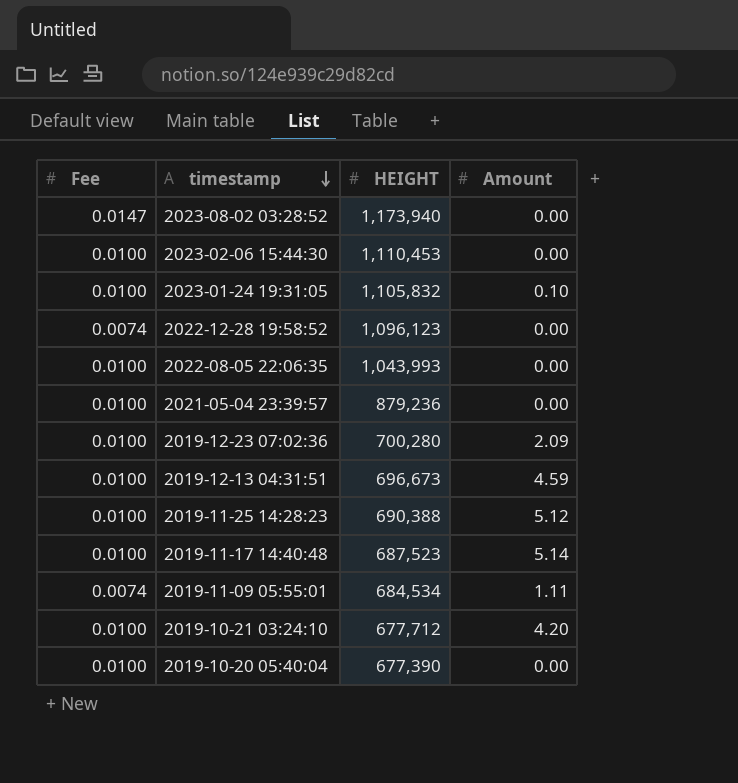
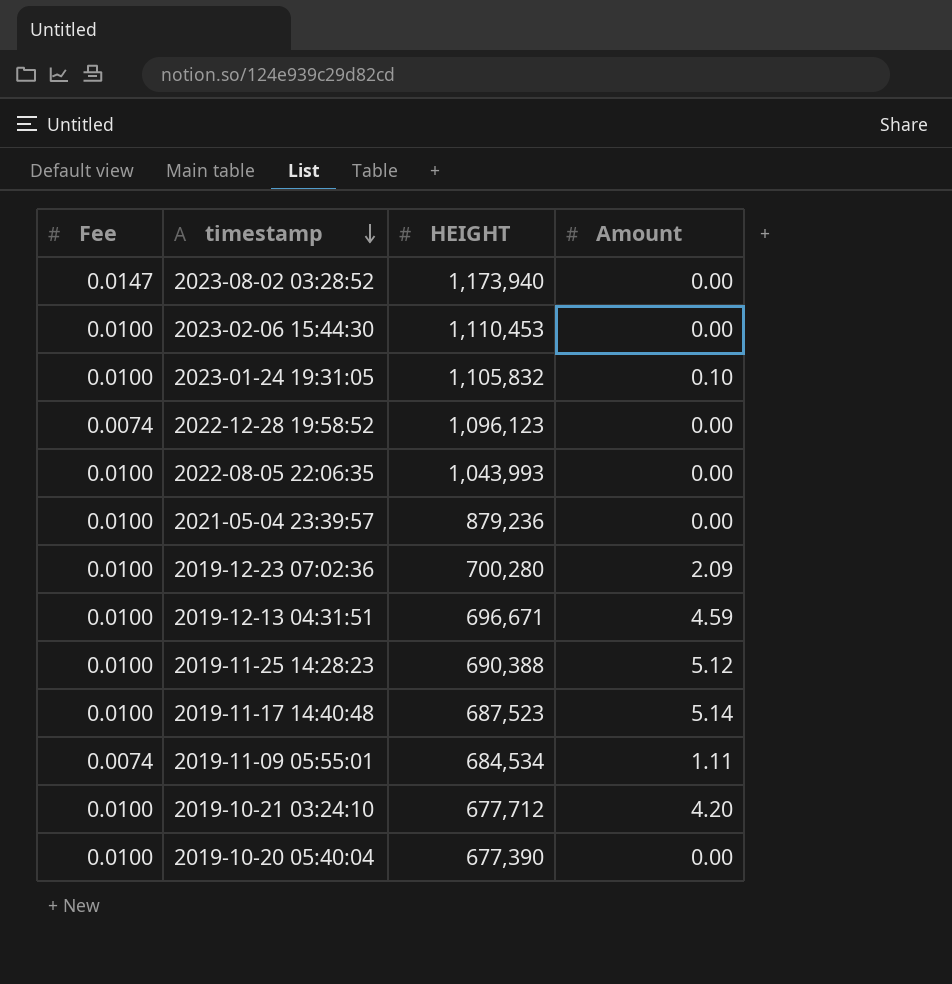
2019-12-13 04:31:51 | HEIGHT: 696,673 -> 696,671

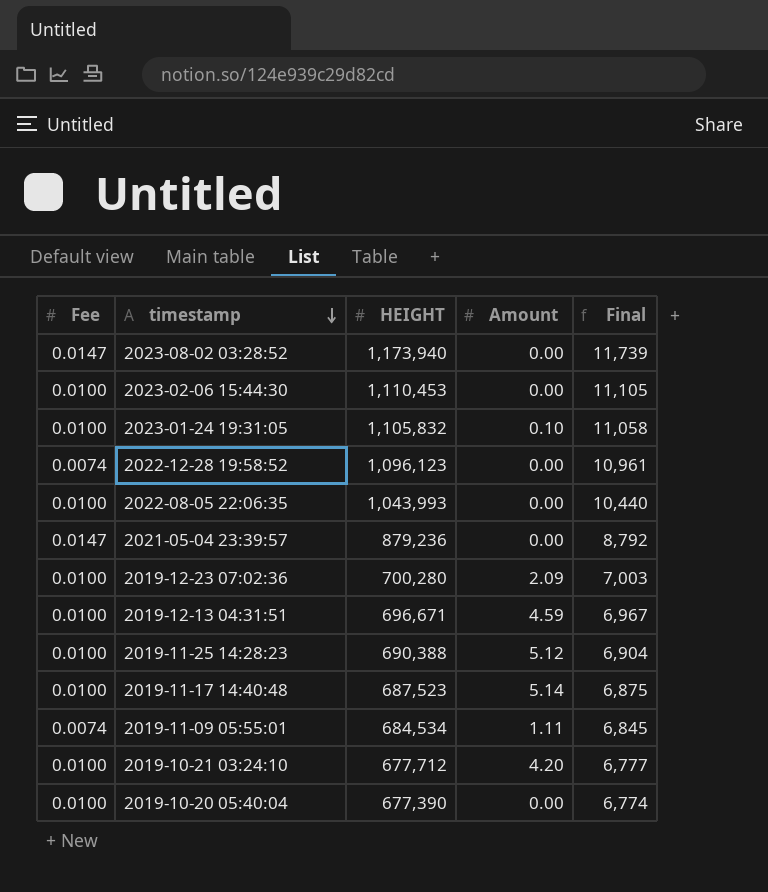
column Final | formula: none -> [HEIGHT] * 0.01
2021-05-04 23:39:57 | Fee: 0.0100 -> 0.0147

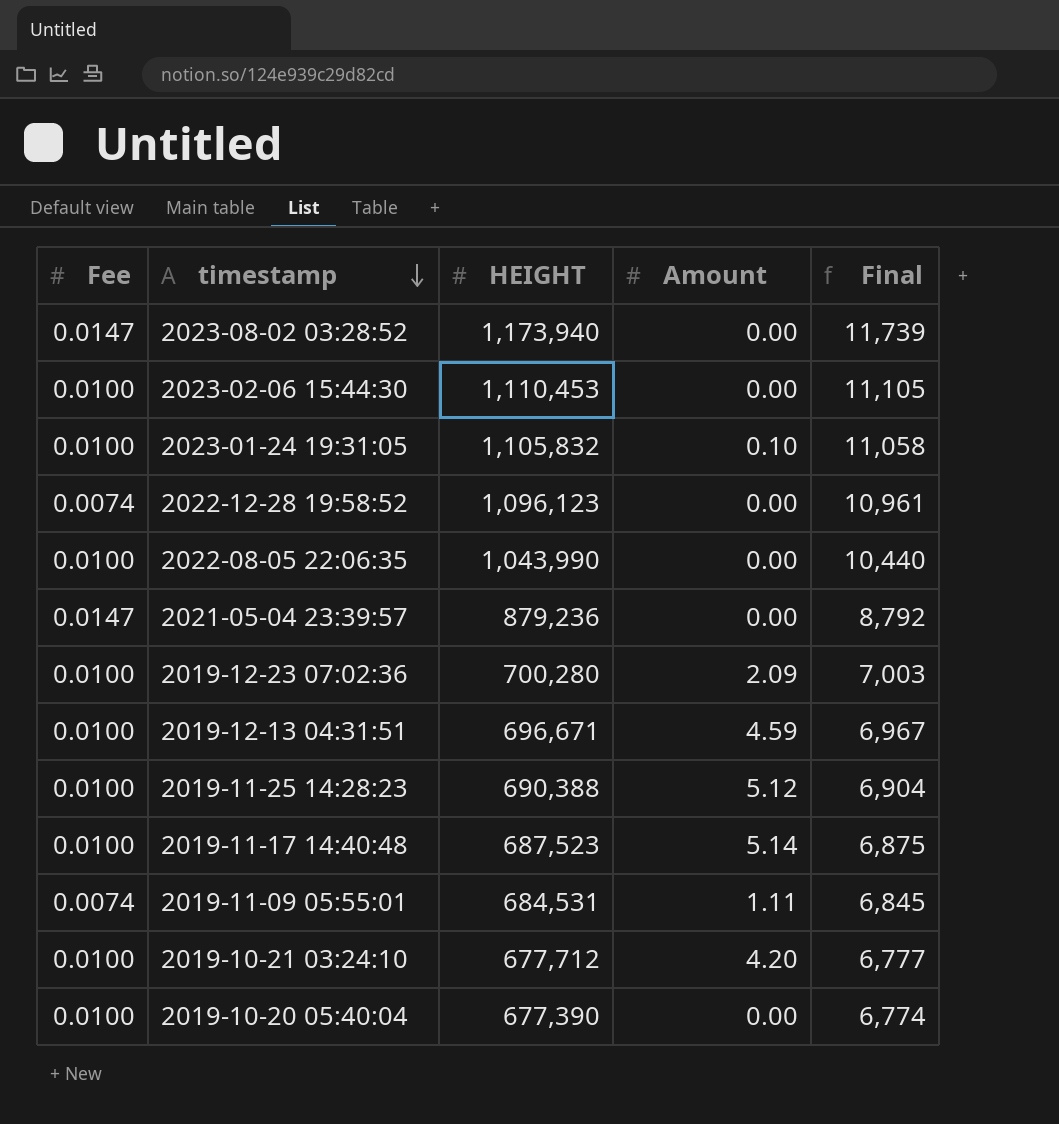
2022-08-05 22:06:35 | HEIGHT: 1,043,993 -> 1,043,990
2019-11-09 05:55:01 | HEIGHT: 684,534 -> 684,531

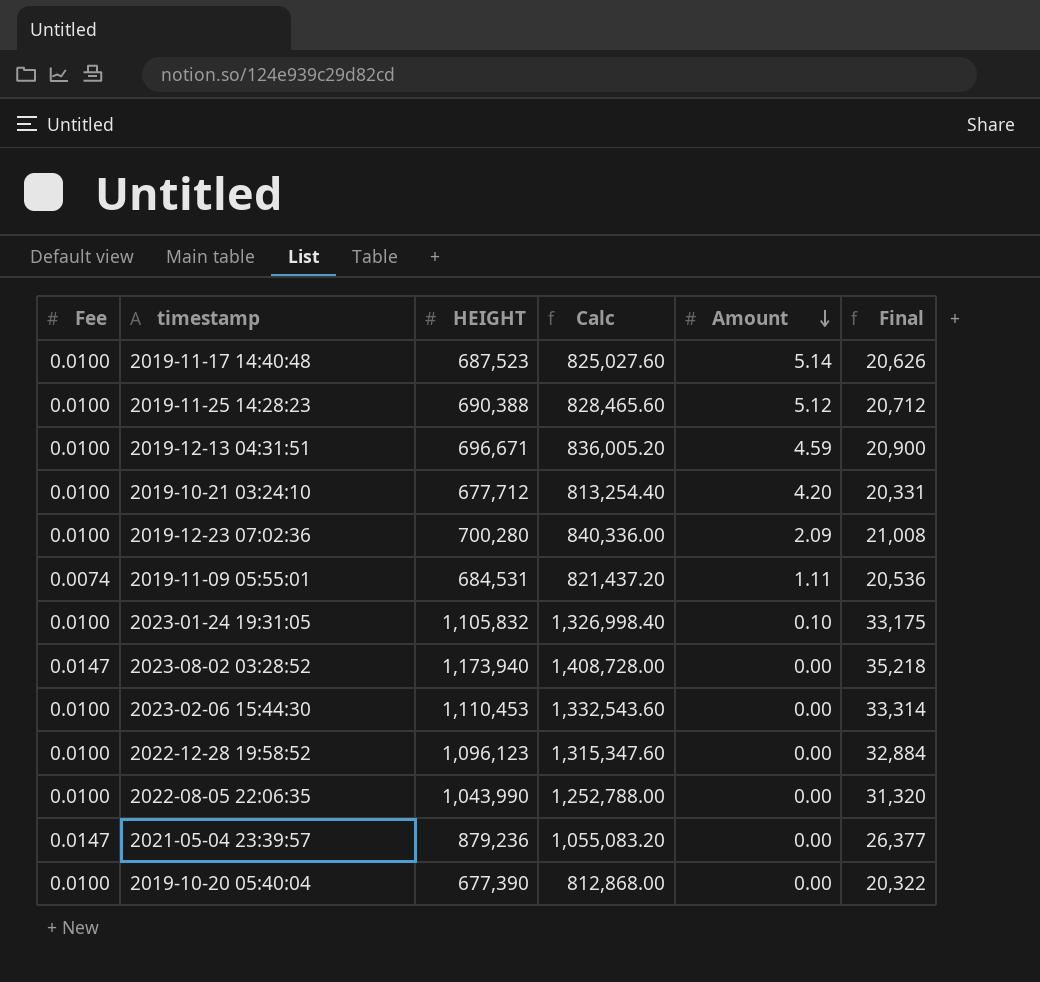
row order: timestamp descending -> Amount descending
column Calc | formula: none -> [HEIGHT] * 1.2
column Final | formula: [HEIGHT] * 0.01 -> [HEIGHT] * 0.03
2022-12-28 19:58:52 | Fee: 0.0074 -> 0.0100

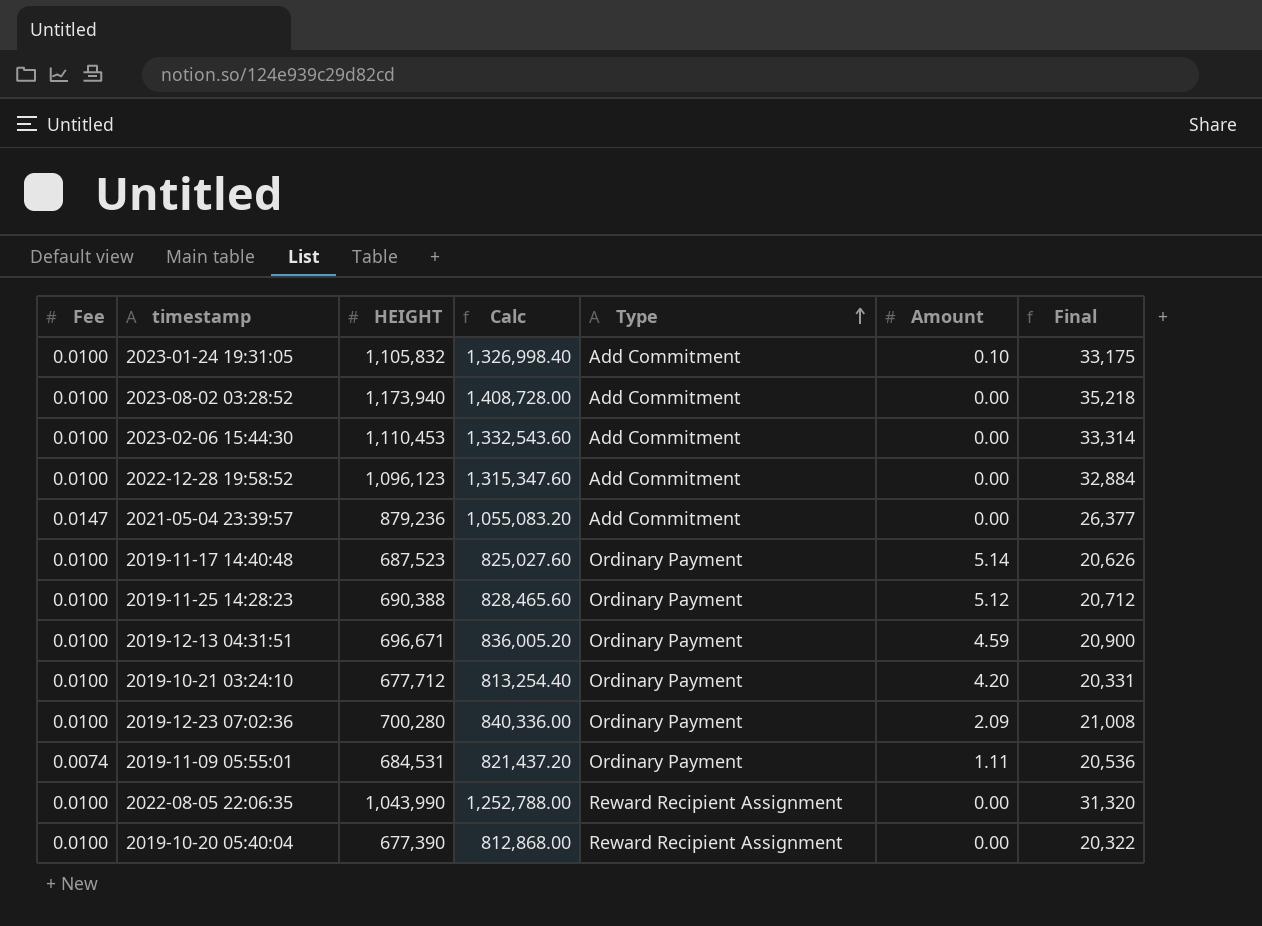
row order: Amount descending -> Type ascending
column Type | position: none -> 5
2023-08-02 03:28:52 | Fee: 0.0147 -> 0.0100

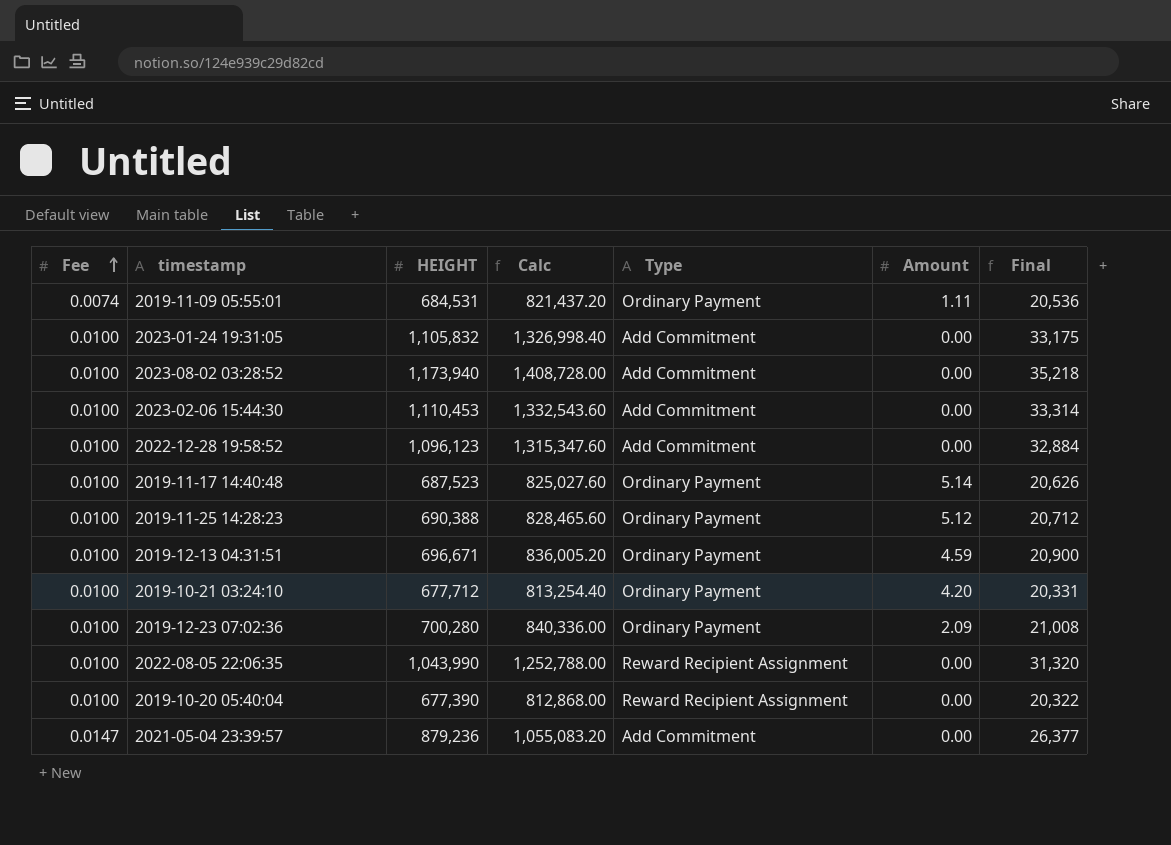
row order: Type ascending -> Fee ascending
2023-01-24 19:31:05 | Amount: 0.10 -> 0.00

